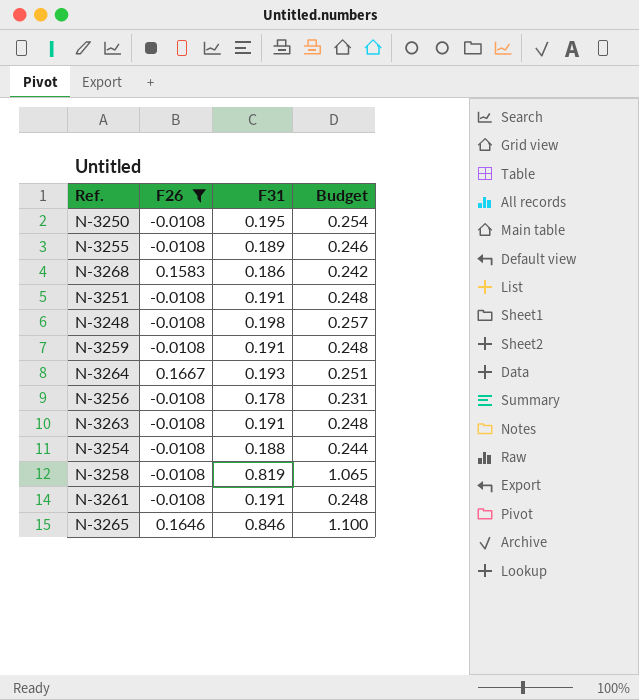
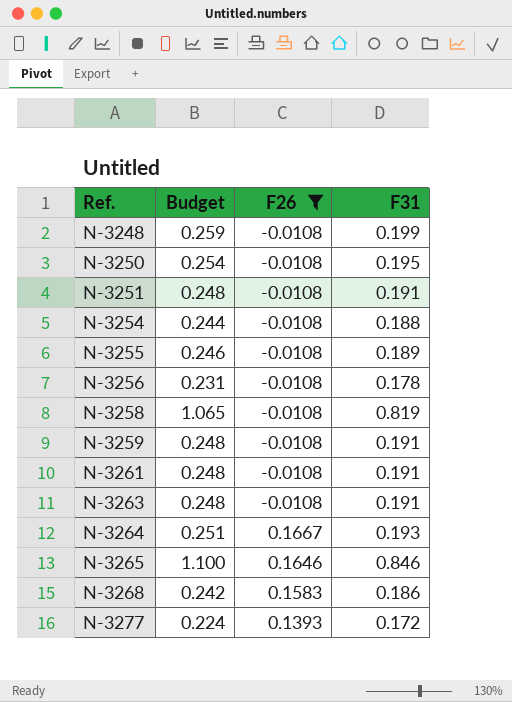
row order: none -> Ref. ascending
column Budget | position: 4 -> 2
N-3248 | Budget: 0.257 -> 0.259
N-3248 | F31: 0.198 -> 0.199
row N-3277: none -> 0.224 | 0.1393 | 0.172

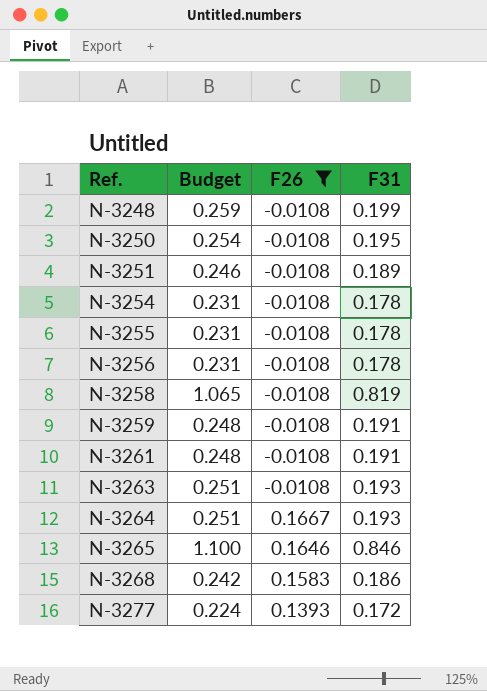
N-3251 | Budget: 0.248 -> 0.246
N-3251 | F31: 0.191 -> 0.189
N-3254 | Budget: 0.244 -> 0.231
N-3254 | F31: 0.188 -> 0.178
N-3255 | Budget: 0.246 -> 0.231
N-3255 | F31: 0.189 -> 0.178
N-3263 | Budget: 0.248 -> 0.251
N-3263 | F31: 0.191 -> 0.193

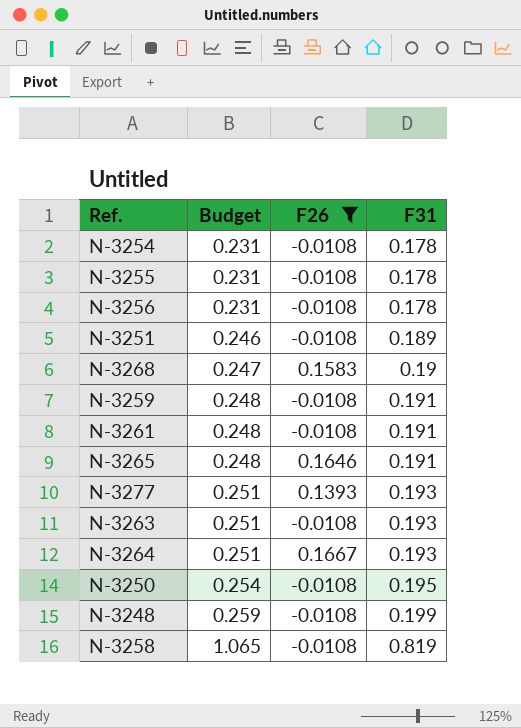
row order: Ref. ascending -> Budget ascending
N-3268 | Budget: 0.242 -> 0.247
N-3268 | F31: 0.186 -> 0.19
N-3265 | Budget: 1.100 -> 0.248
N-3265 | F31: 0.846 -> 0.191
N-3277 | Budget: 0.224 -> 0.251
N-3277 | F31: 0.172 -> 0.193

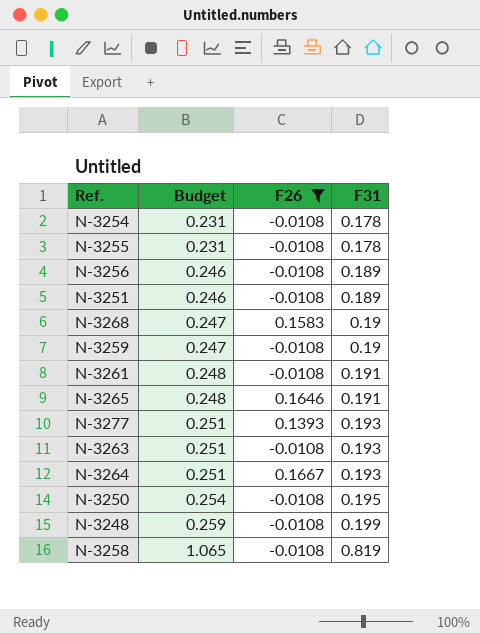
N-3256 | Budget: 0.231 -> 0.246
N-3256 | F31: 0.178 -> 0.189
N-3259 | Budget: 0.248 -> 0.247
N-3259 | F31: 0.191 -> 0.19

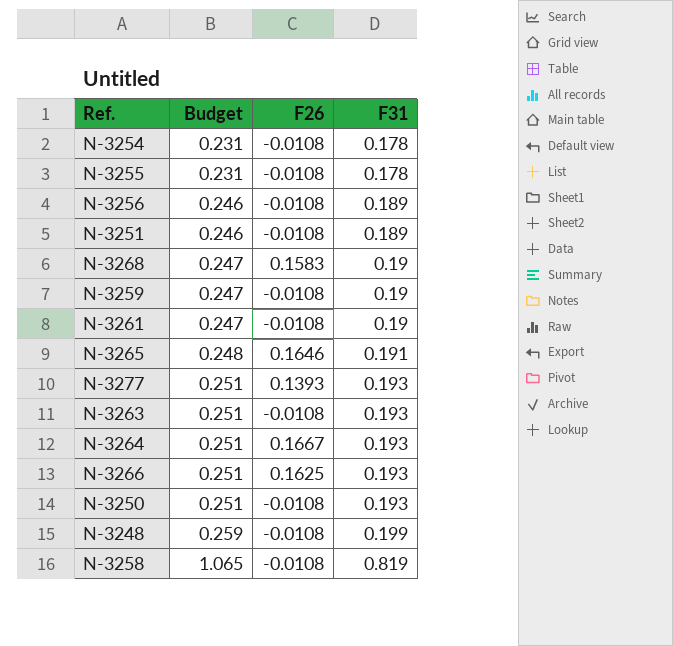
filter: F26 != 0.1625 -> none
N-3261 | Budget: 0.248 -> 0.247
N-3261 | F31: 0.191 -> 0.19
N-3250 | Budget: 0.254 -> 0.251
N-3250 | F31: 0.195 -> 0.193

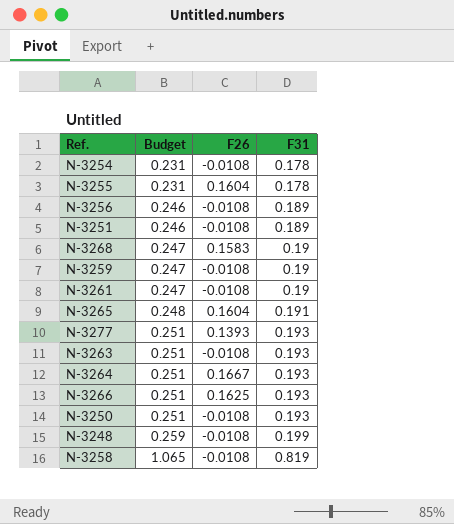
N-3255 | F26: -0.0108 -> 0.1604
N-3265 | F26: 0.1646 -> 0.1604

